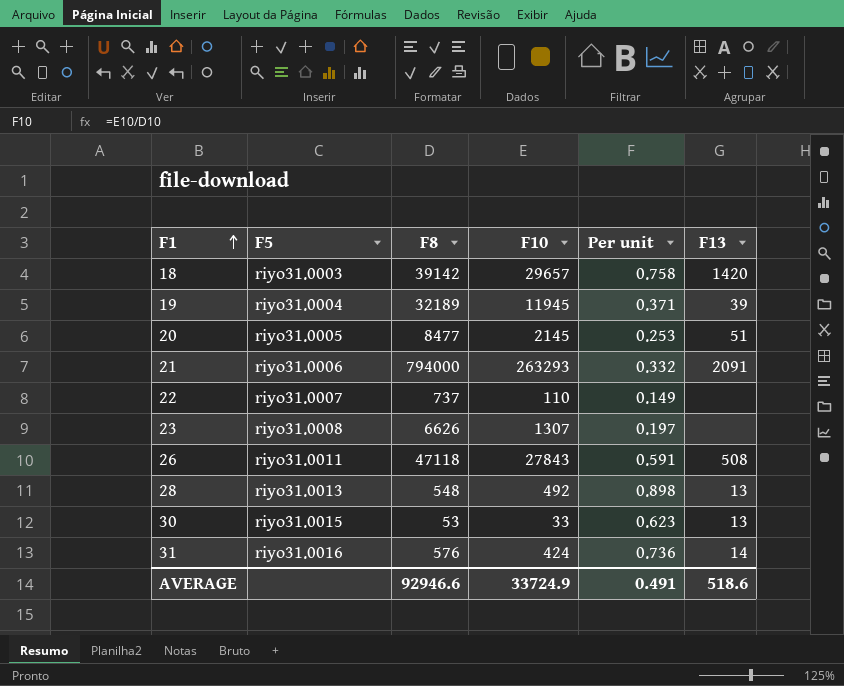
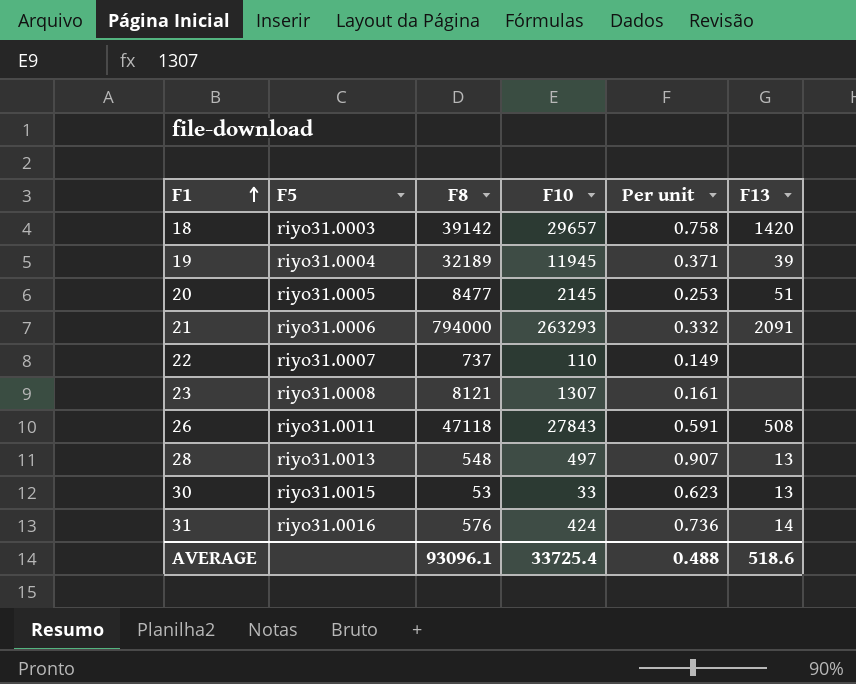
23 | F8: 6626 -> 8121
23 | Per unit: 0.197 -> 0.161
28 | F10: 492 -> 497
28 | Per unit: 0.898 -> 0.907
AVERAGE | F8: 92946.6 -> 93096.1
AVERAGE | F10: 33724.9 -> 33725.4
AVERAGE | Per unit: 0.491 -> 0.488

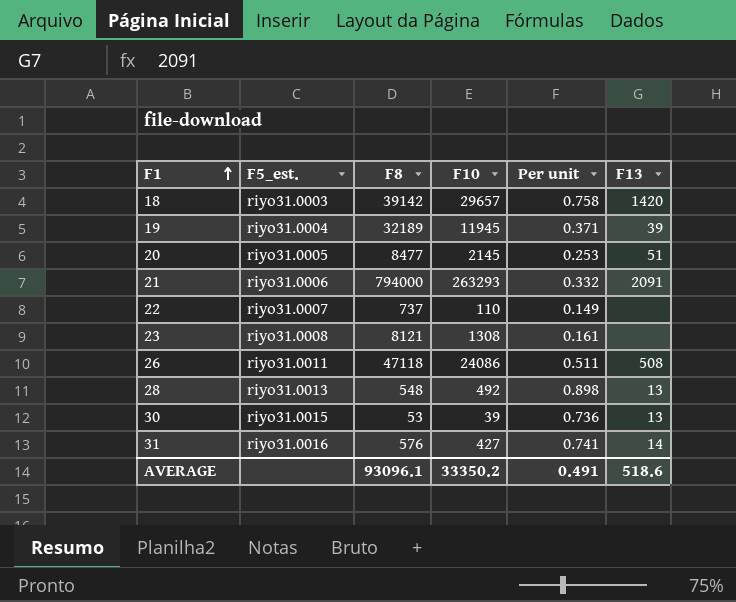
column name: F5 -> F5_est.
23 | F10: 1307 -> 1308
26 | F10: 27843 -> 24086
26 | Per unit: 0.591 -> 0.511
28 | F10: 497 -> 492
28 | Per unit: 0.907 -> 0.898
30 | F10: 33 -> 39
30 | Per unit: 0.623 -> 0.736
31 | F10: 424 -> 427
31 | Per unit: 0.736 -> 0.741
AVERAGE | F10: 33725.4 -> 33350.2
AVERAGE | Per unit: 0.488 -> 0.491

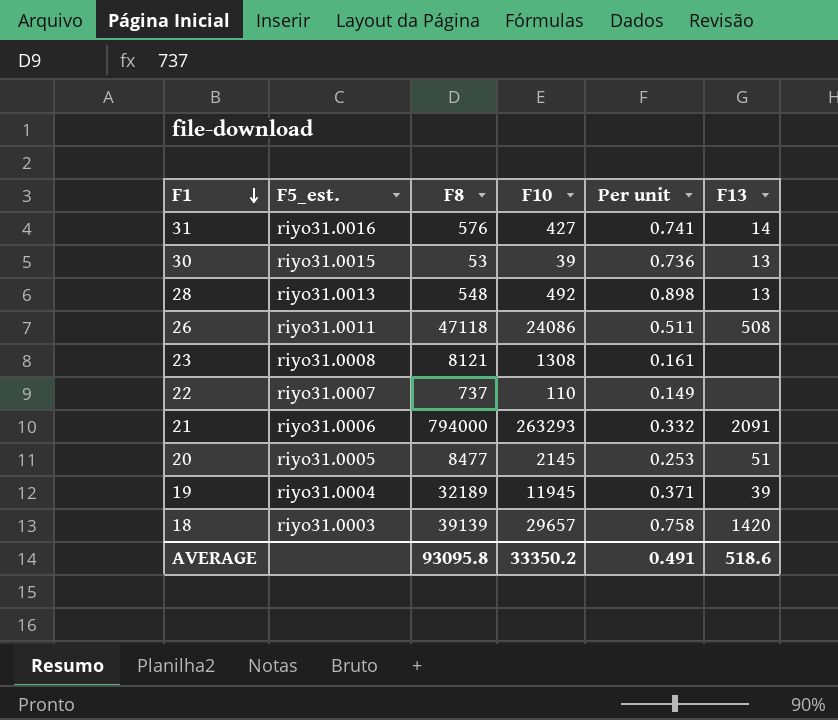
row order: F1 ascending -> F1 descending
18 | F8: 39142 -> 39139
AVERAGE | F8: 93096.1 -> 93095.8

